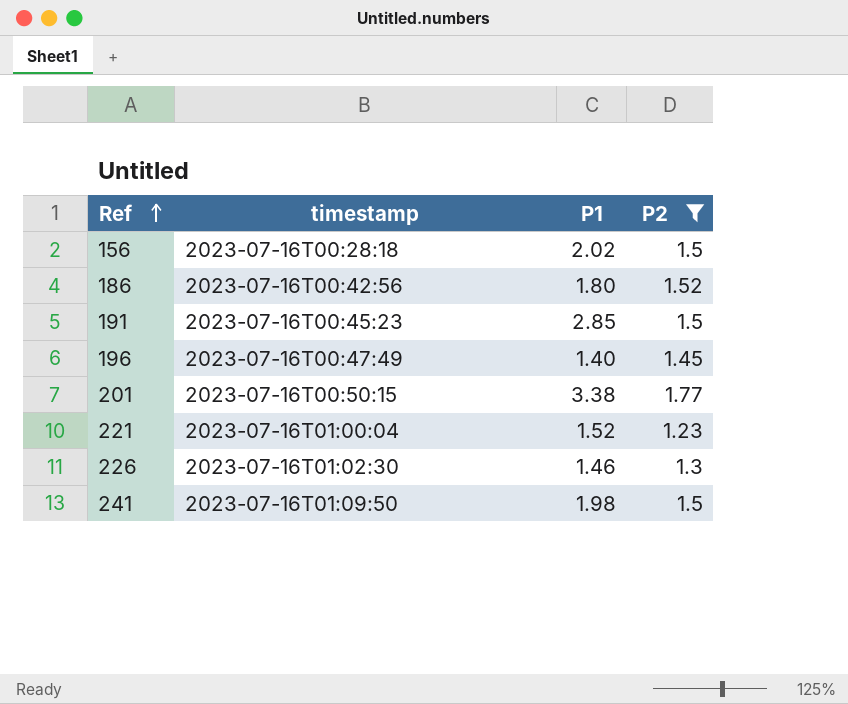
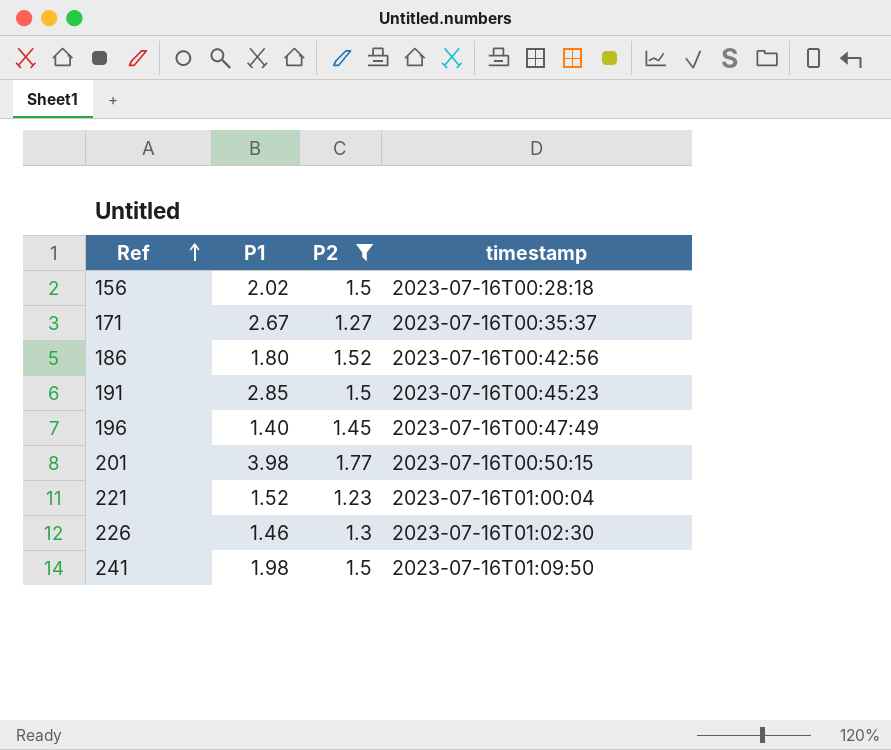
column timestamp | position: 2 -> 4
row 171: none -> 2.67 | 1.27 | 2023-07-16T00:35:37
201 | P1: 3.38 -> 3.98

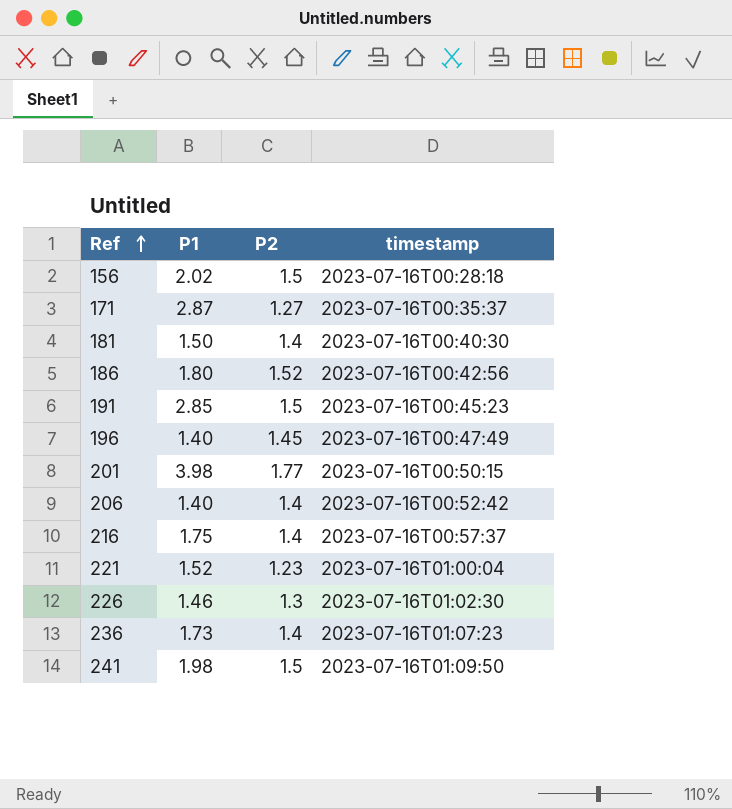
filter: P2 != 1.4 -> none
171 | P1: 2.67 -> 2.87

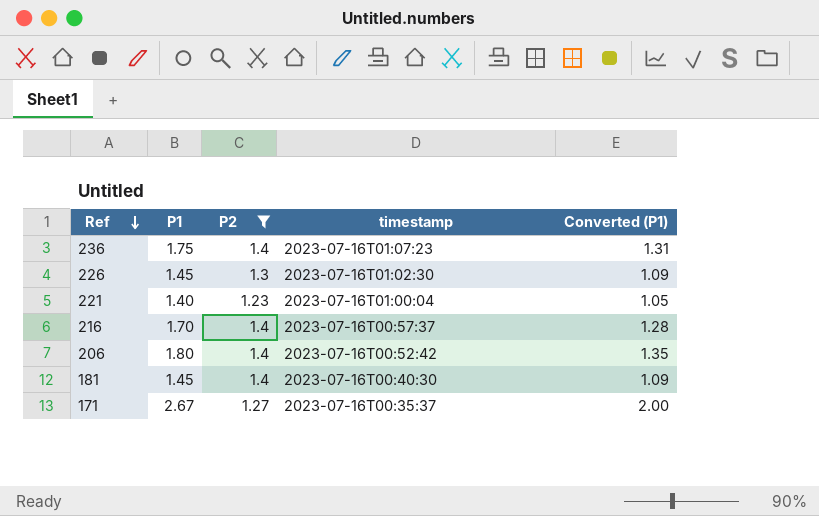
filter: none -> P2 <= 1.4
row order: Ref ascending -> Ref descending
column Converted (P1) | formula: none -> [P1] * 0.75
236 | P1: 1.73 -> 1.75
226 | P1: 1.46 -> 1.45
221 | P1: 1.52 -> 1.40
216 | P1: 1.75 -> 1.70
206 | P1: 1.40 -> 1.80
181 | P1: 1.50 -> 1.45
171 | P1: 2.87 -> 2.67

